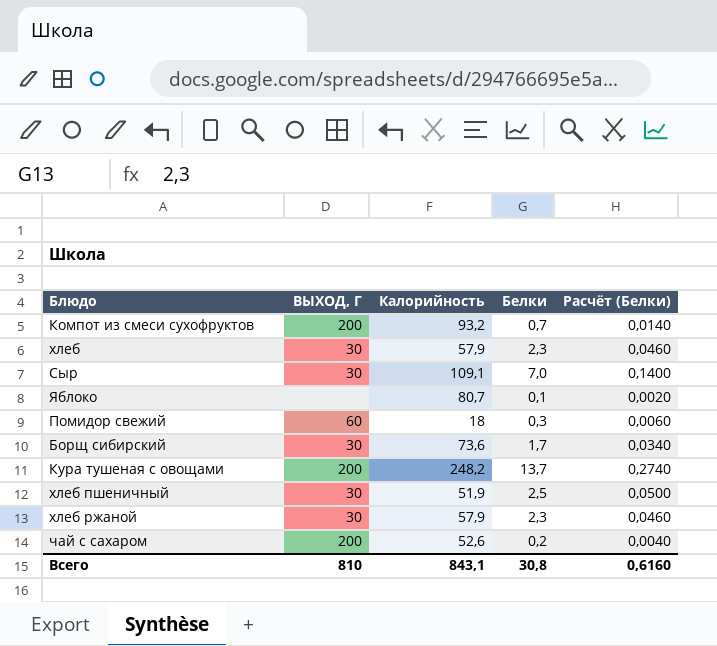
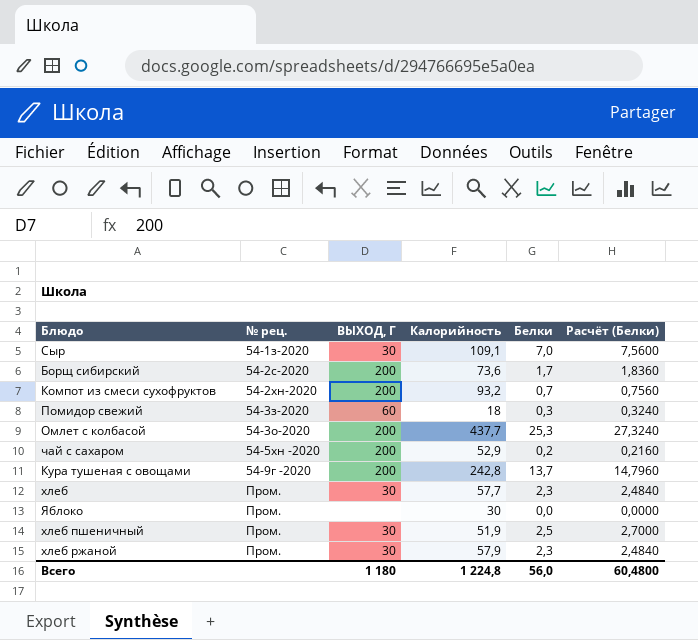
row order: none -> № рец. ascending
column № рец. | position: none -> 2
column Расчёт (Белки) | formula: [Белки] * 0,02 -> [Белки] * 1,08
Борщ сибирский | ВЫХОД, Г: 30 -> 200
row Омлет с колбасой: none -> 54-3о-2020 | 200 | 437,7 | 25,3 | 27,3240
чай с сахаром | Калорийность: 52,6 -> 52,9
Кура тушеная с овощами | Калорийность: 248,2 -> 242,8
хлеб | Калорийность: 57,9 -> 57,7
Яблоко | Калорийность: 80,7 -> 30
Яблоко | Белки: 0,1 -> 0,0
Всего | ВЫХОД, Г: 810 -> 1 180
Всего | Калорийность: 843,1 -> 1 224,8
Всего | Белки: 30,8 -> 56,0
Всего | Расчёт (Белки): 0,6160 -> 60,4800

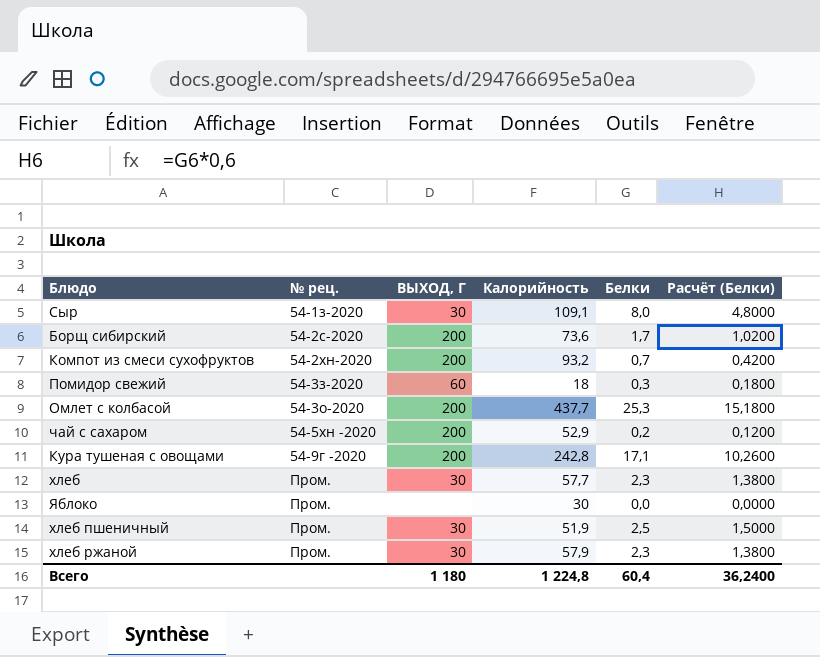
column Расчёт (Белки) | formula: [Белки] * 1,08 -> [Белки] * 0,6
Сыр | Белки: 7,0 -> 8,0
Кура тушеная с овощами | Белки: 13,7 -> 17,1
Всего | Белки: 56,0 -> 60,4
Всего | Расчёт (Белки): 60,4800 -> 36,2400

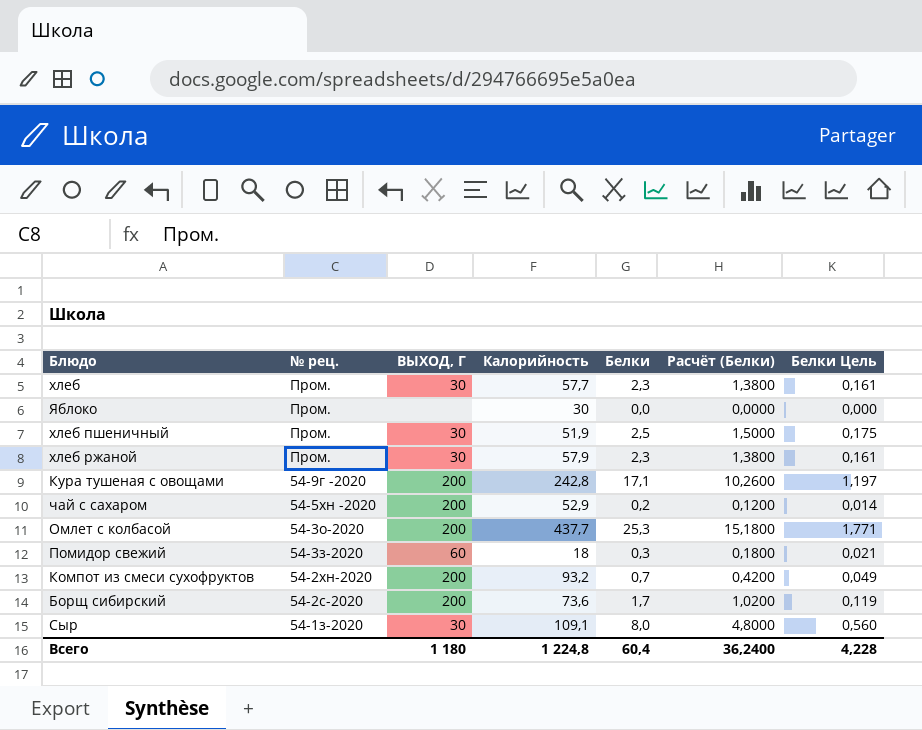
row order: № рец. ascending -> № рец. descending
column Белки Цель | formula: none -> [Белки] * 0,07

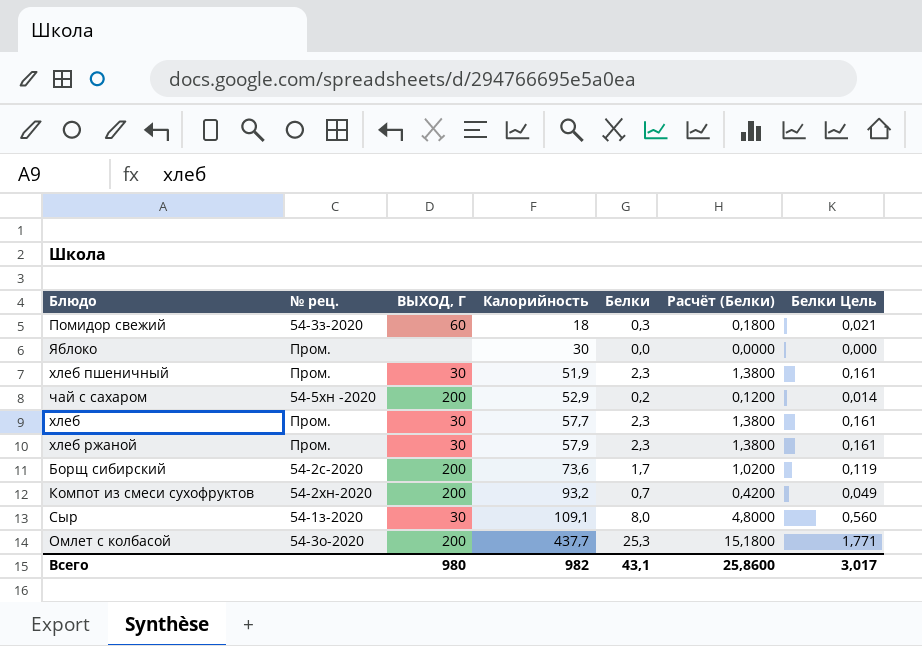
row order: № рец. descending -> Калорийность ascending
row Кура тушеная с овощами: 54-9г -2020 | 200 | 242,8 | 17,1 | 10,2600 | 1,197 -> none
хлеб пшеничный | Белки: 2,5 -> 2,3
хлеб пшеничный | Расчёт (Белки): 1,5000 -> 1,3800
хлеб пшеничный | Белки Цель: 0,175 -> 0,161
Всего | ВЫХОД, Г: 1 180 -> 980
Всего | Калорийность: 1 224,8 -> 982
Всего | Белки: 60,4 -> 43,1
Всего | Расчёт (Белки): 36,2400 -> 25,8600
Всего | Белки Цель: 4,228 -> 3,017

